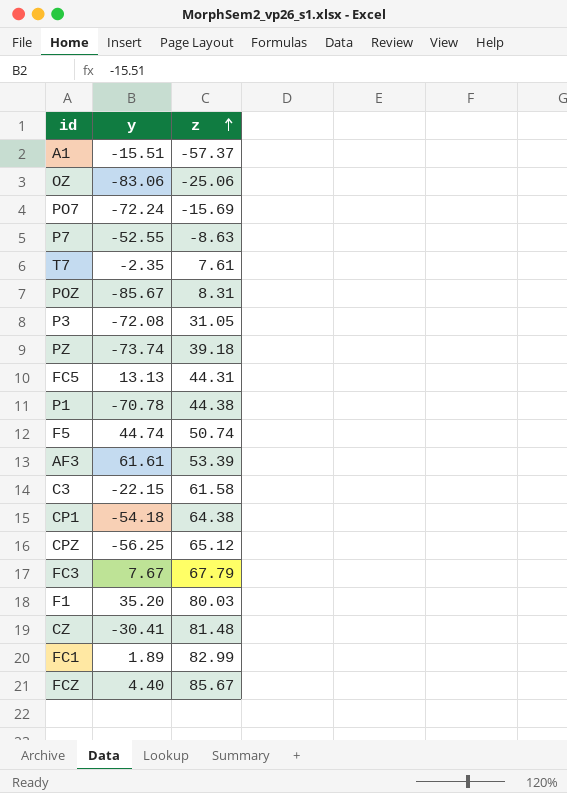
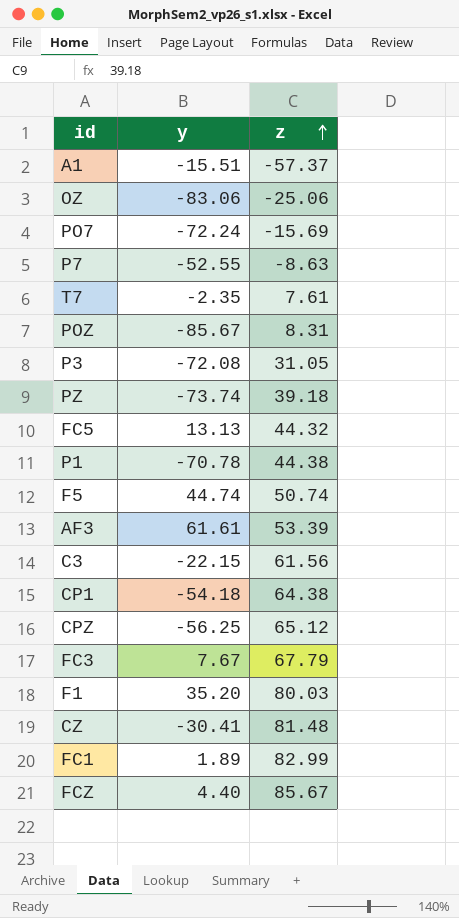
FC5 | z: 44.31 -> 44.32
C3 | z: 61.58 -> 61.56

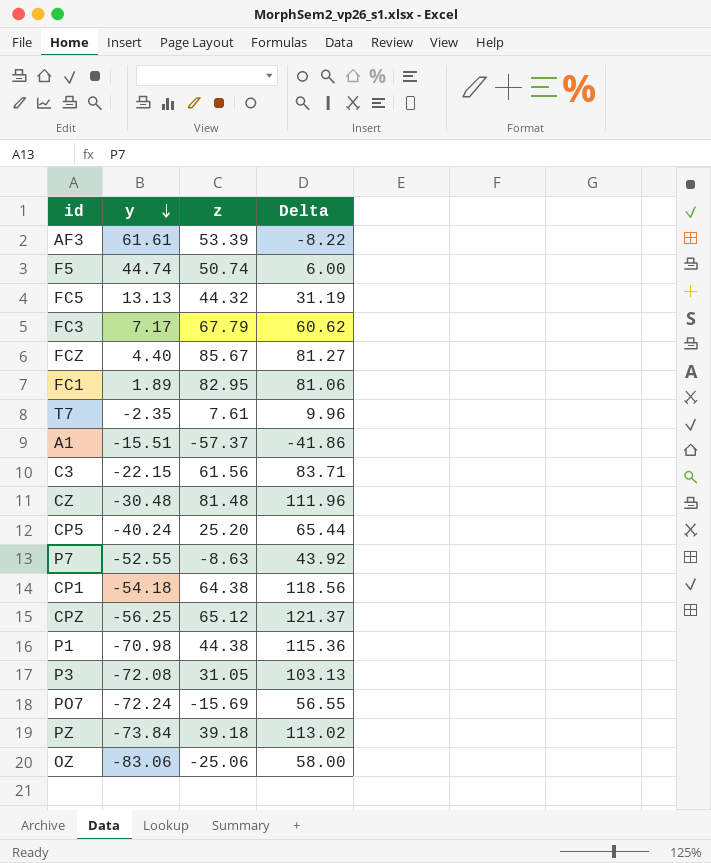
row order: z ascending -> y descending
column Delta | formula: none -> [z] - [y]
row POZ: -85.67 | 8.31 -> none
row F1: 35.20 | 80.03 -> none
FC3 | y: 7.67 -> 7.17
FC1 | z: 82.99 -> 82.95
CZ | y: -30.41 -> -30.48
row CP5: none -> -40.24 | 25.20 | 65.44
P1 | y: -70.78 -> -70.98
PZ | y: -73.74 -> -73.84

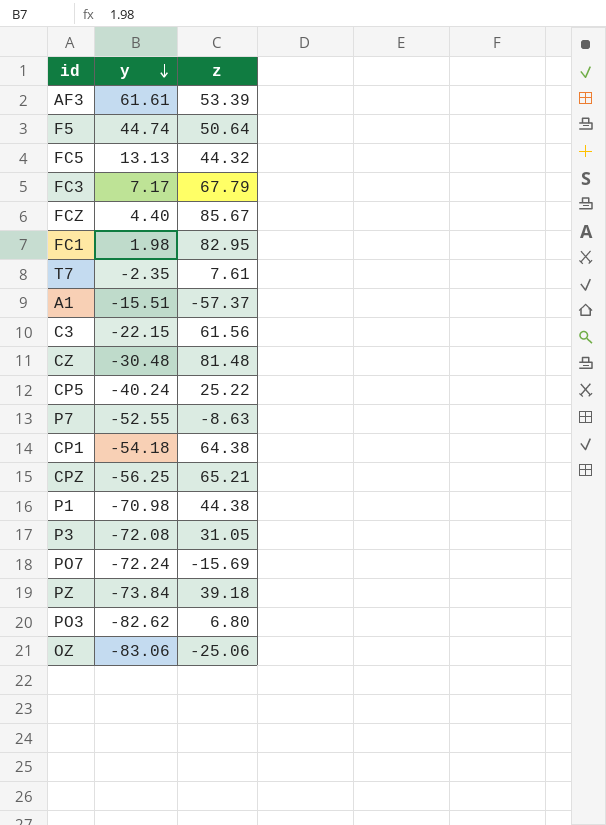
column Delta | formula: [z] - [y] -> none
F5 | z: 50.74 -> 50.64
FC1 | y: 1.89 -> 1.98
CP5 | z: 25.20 -> 25.22
CPZ | z: 65.12 -> 65.21
row PO3: none -> -82.62 | 6.80

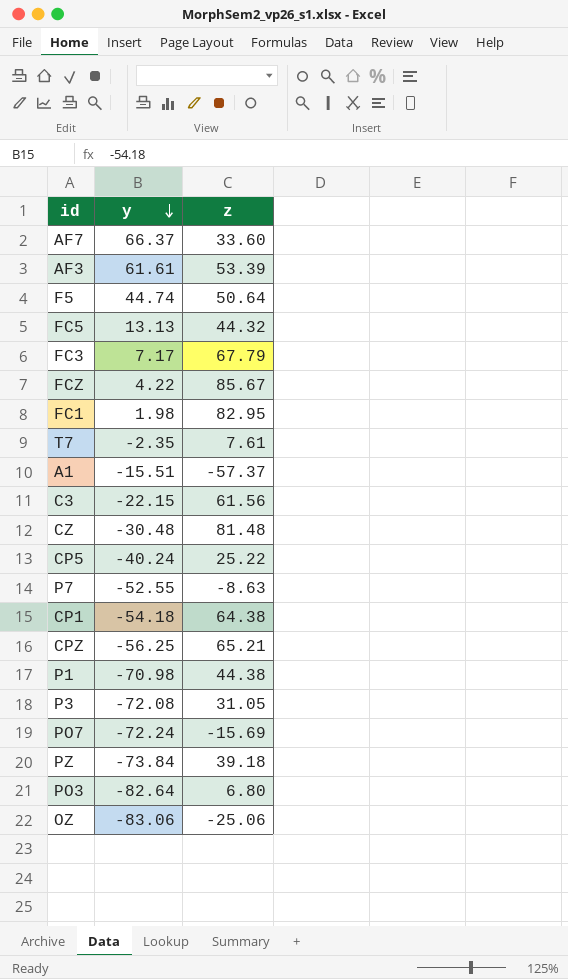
row AF7: none -> 66.37 | 33.60
FCZ | y: 4.40 -> 4.22
PO3 | y: -82.62 -> -82.64

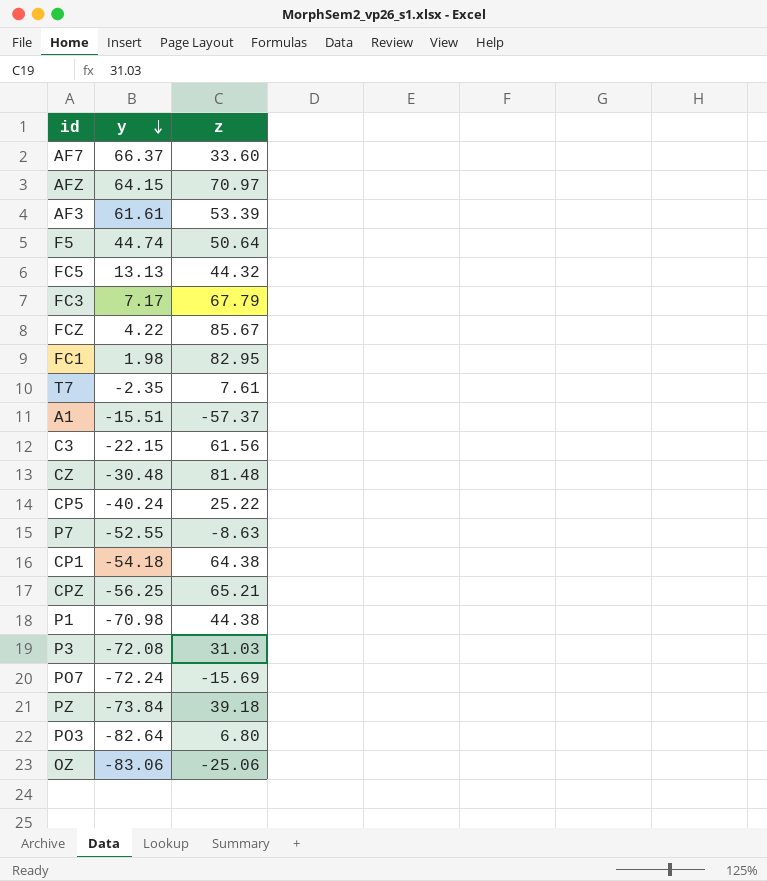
row AFZ: none -> 64.15 | 70.97
P3 | z: 31.05 -> 31.03

